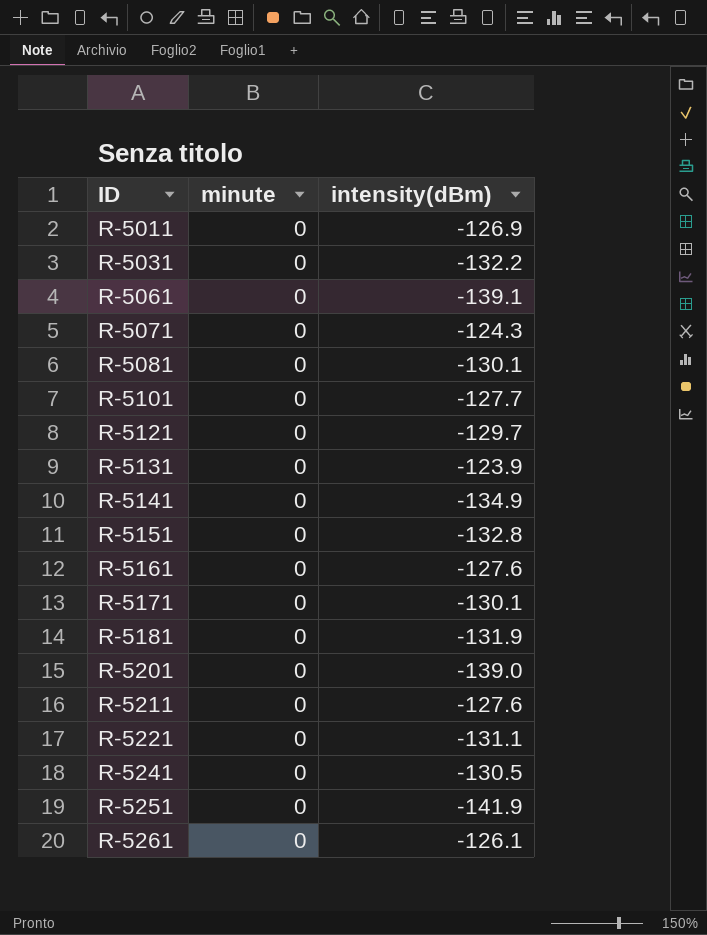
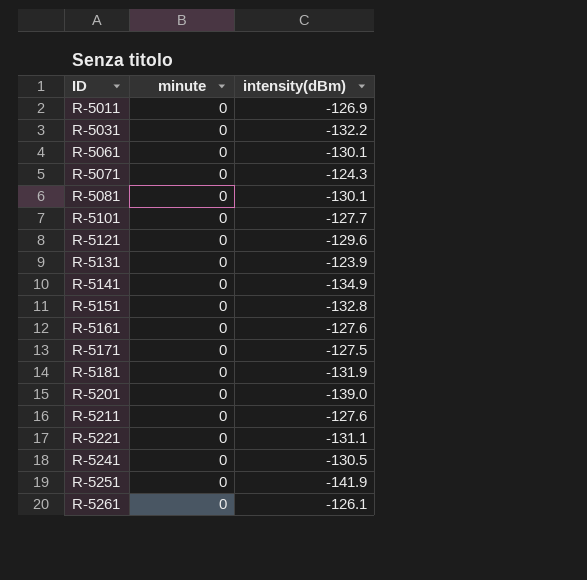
R-5061 | intensity(dBm): -139.1 -> -130.1
R-5121 | intensity(dBm): -129.7 -> -129.6
R-5171 | intensity(dBm): -130.1 -> -127.5

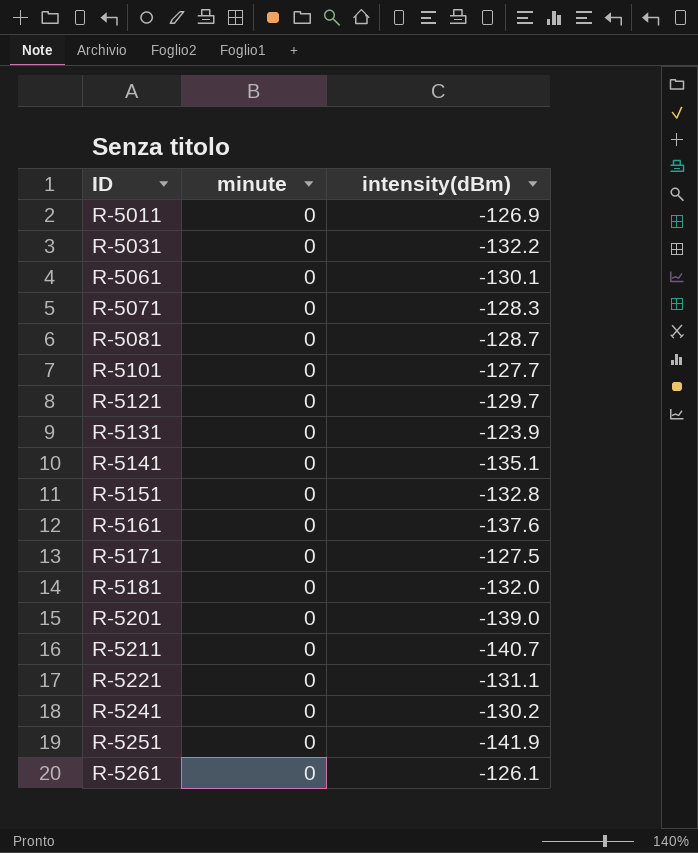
R-5071 | intensity(dBm): -124.3 -> -128.3
R-5081 | intensity(dBm): -130.1 -> -128.7
R-5121 | intensity(dBm): -129.6 -> -129.7
R-5141 | intensity(dBm): -134.9 -> -135.1
R-5161 | intensity(dBm): -127.6 -> -137.6
R-5181 | intensity(dBm): -131.9 -> -132.0
R-5211 | intensity(dBm): -127.6 -> -140.7
R-5241 | intensity(dBm): -130.5 -> -130.2

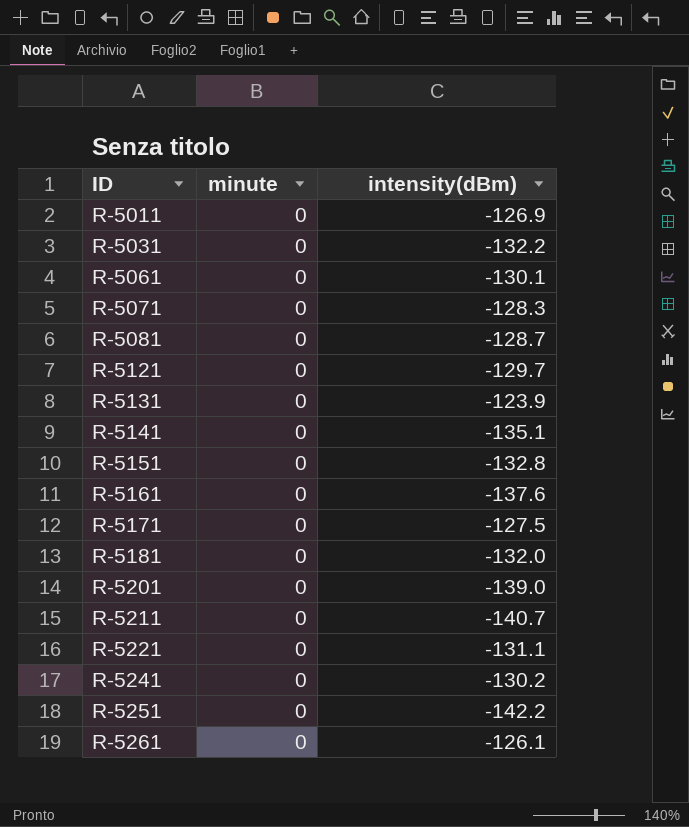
row R-5101: 0 | -127.7 -> none
R-5251 | intensity(dBm): -141.9 -> -142.2

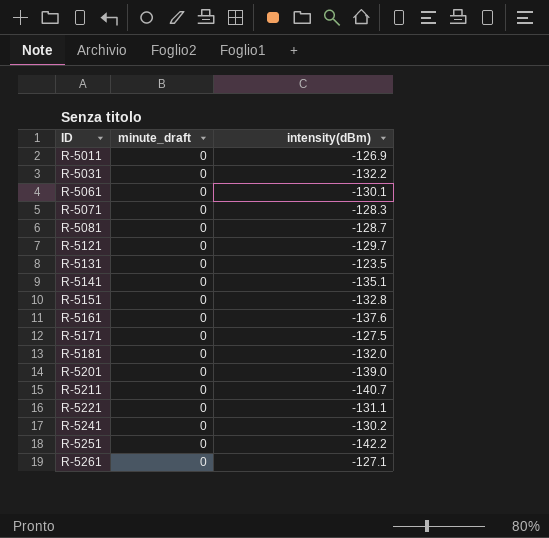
column name: minute -> minute_draft
R-5131 | intensity(dBm): -123.9 -> -123.5
R-5261 | intensity(dBm): -126.1 -> -127.1

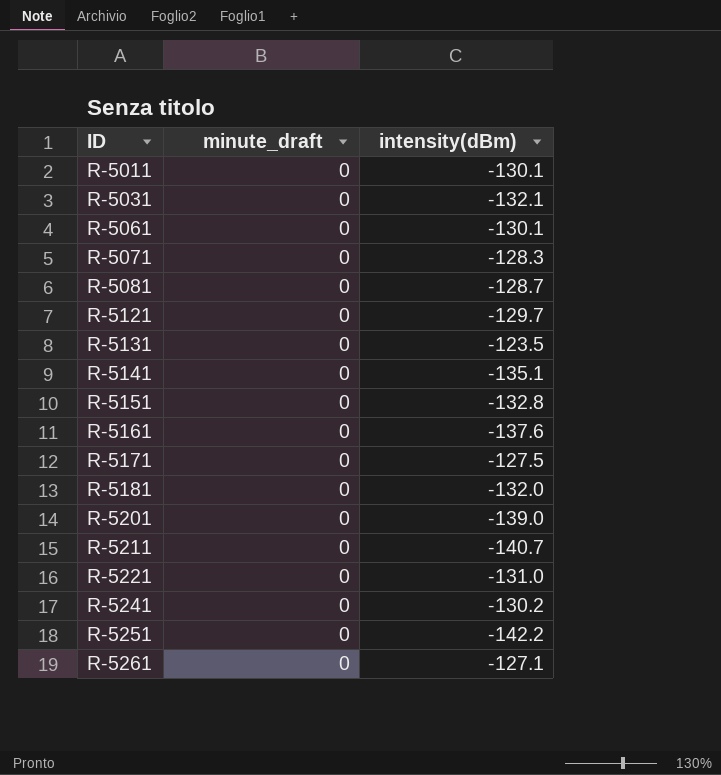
R-5011 | intensity(dBm): -126.9 -> -130.1
R-5031 | intensity(dBm): -132.2 -> -132.1
R-5221 | intensity(dBm): -131.1 -> -131.0

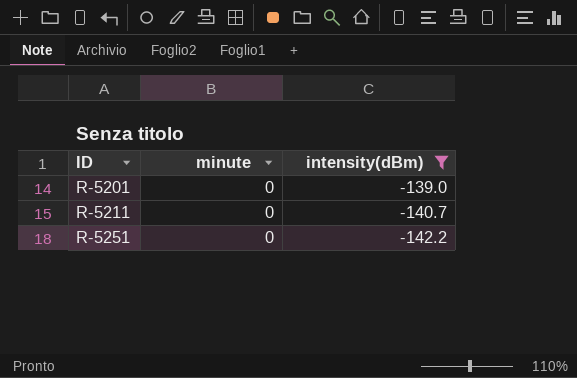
filter: none -> intensity(dBm) <= -139.0
column name: minute_draft -> minute

